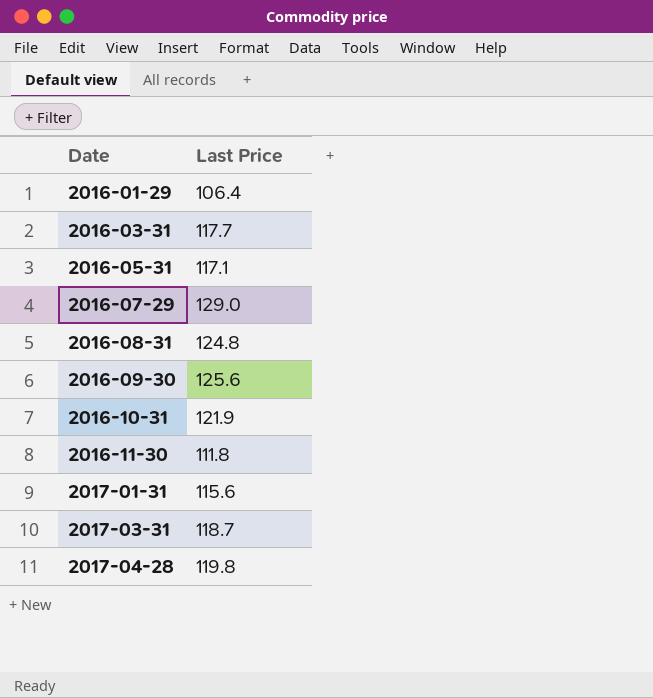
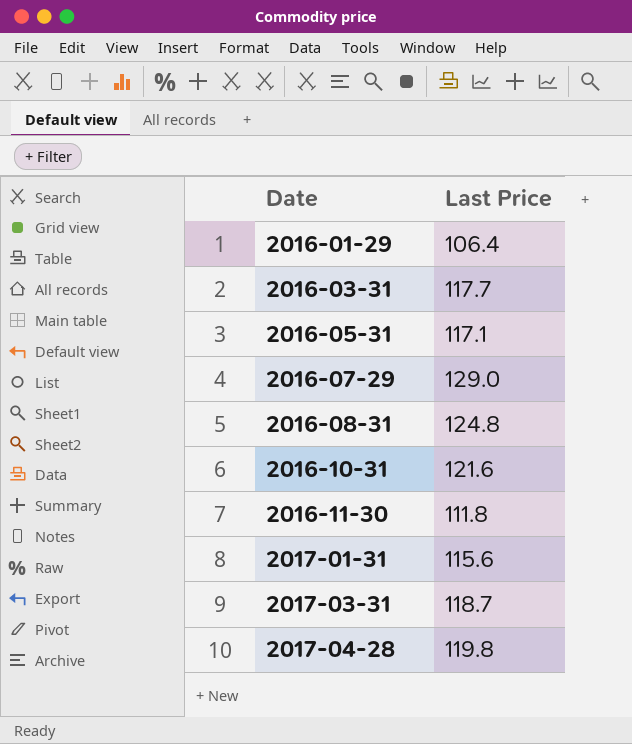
row 2016-09-30: 125.6 -> none
2016-10-31 | Last Price: 121.9 -> 121.6

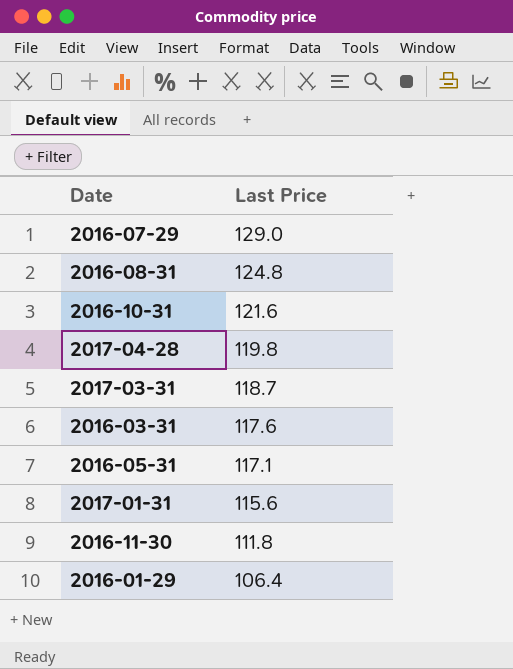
row order: Date ascending -> Last Price descending
2016-03-31 | Last Price: 117.7 -> 117.6

